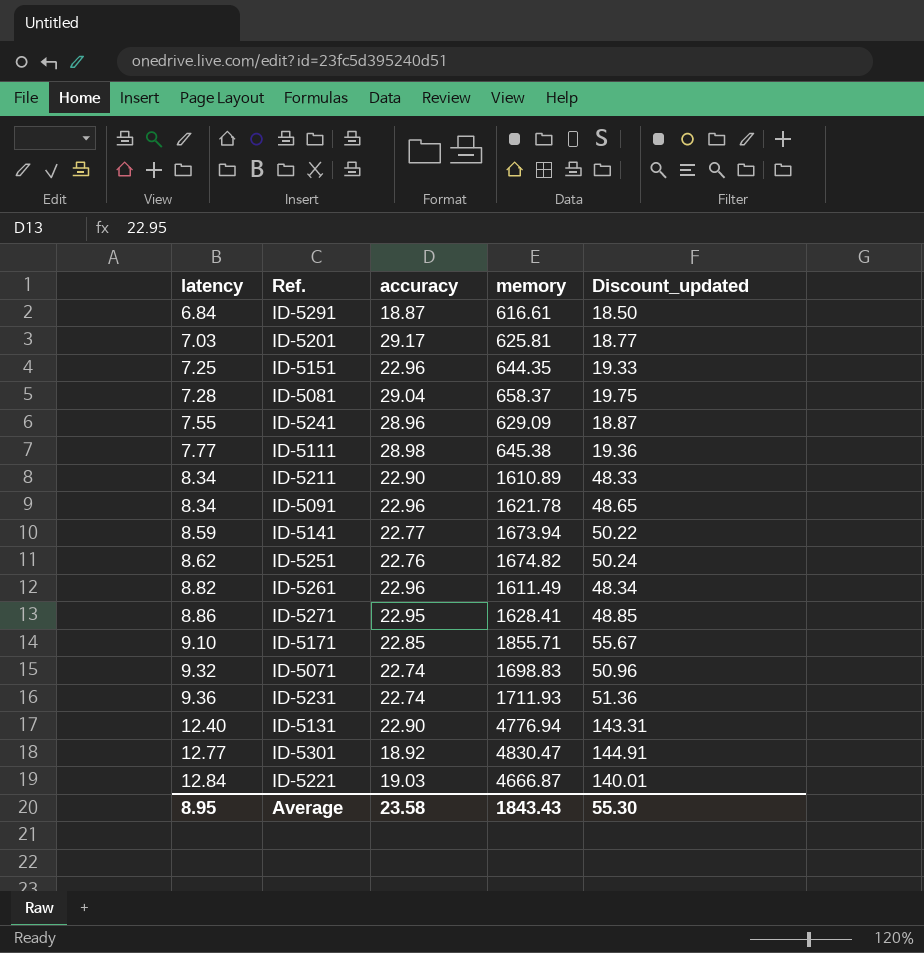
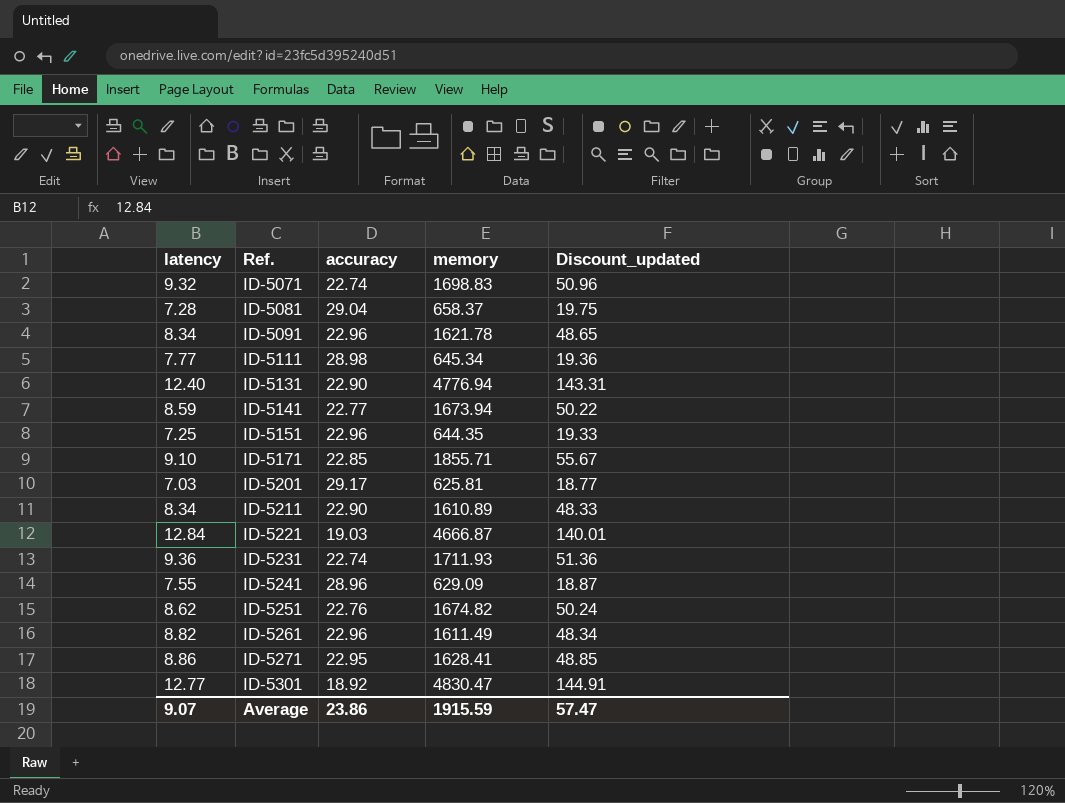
row order: latency ascending -> Ref. ascending
row ID-5291: 6.84 | 18.87 | 616.61 | 18.50 -> none
ID-5111 | memory: 645.38 -> 645.34
Average | latency: 8.95 -> 9.07
Average | accuracy: 23.58 -> 23.86
Average | memory: 1843.43 -> 1915.59
Average | Discount_updated: 55.30 -> 57.47

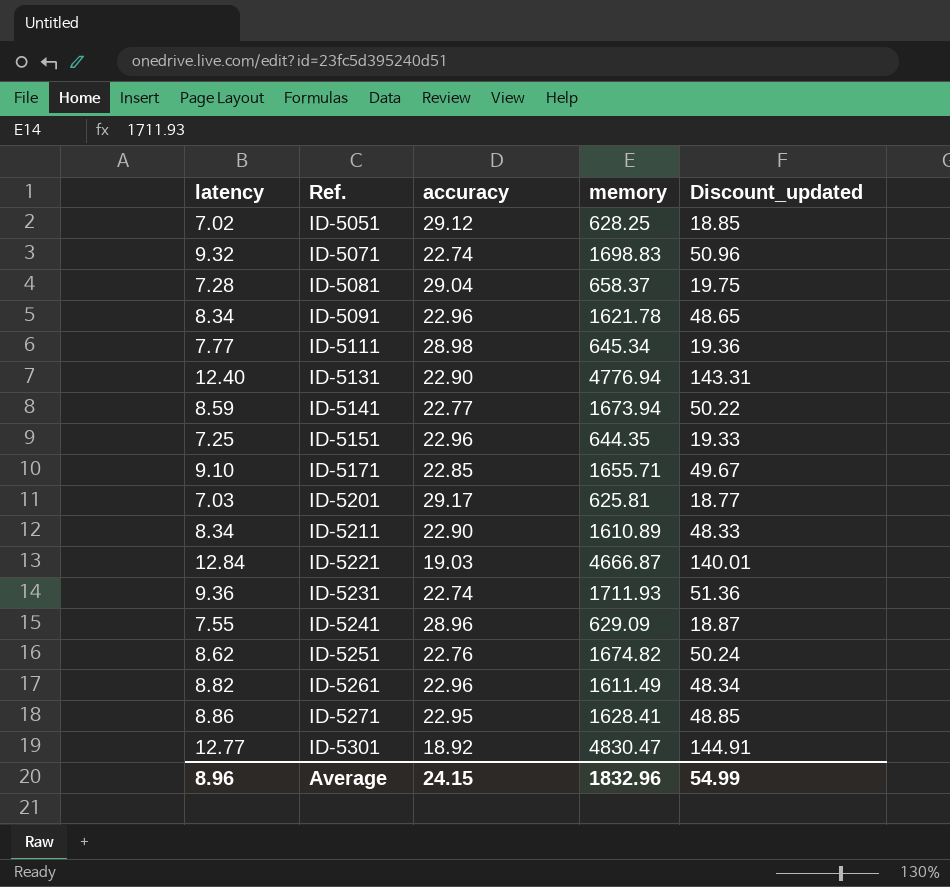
row ID-5051: none -> 7.02 | 29.12 | 628.25 | 18.85
ID-5171 | memory: 1855.71 -> 1655.71
ID-5171 | Discount_updated: 55.67 -> 49.67
Average | latency: 9.07 -> 8.96
Average | accuracy: 23.86 -> 24.15
Average | memory: 1915.59 -> 1832.96
Average | Discount_updated: 57.47 -> 54.99

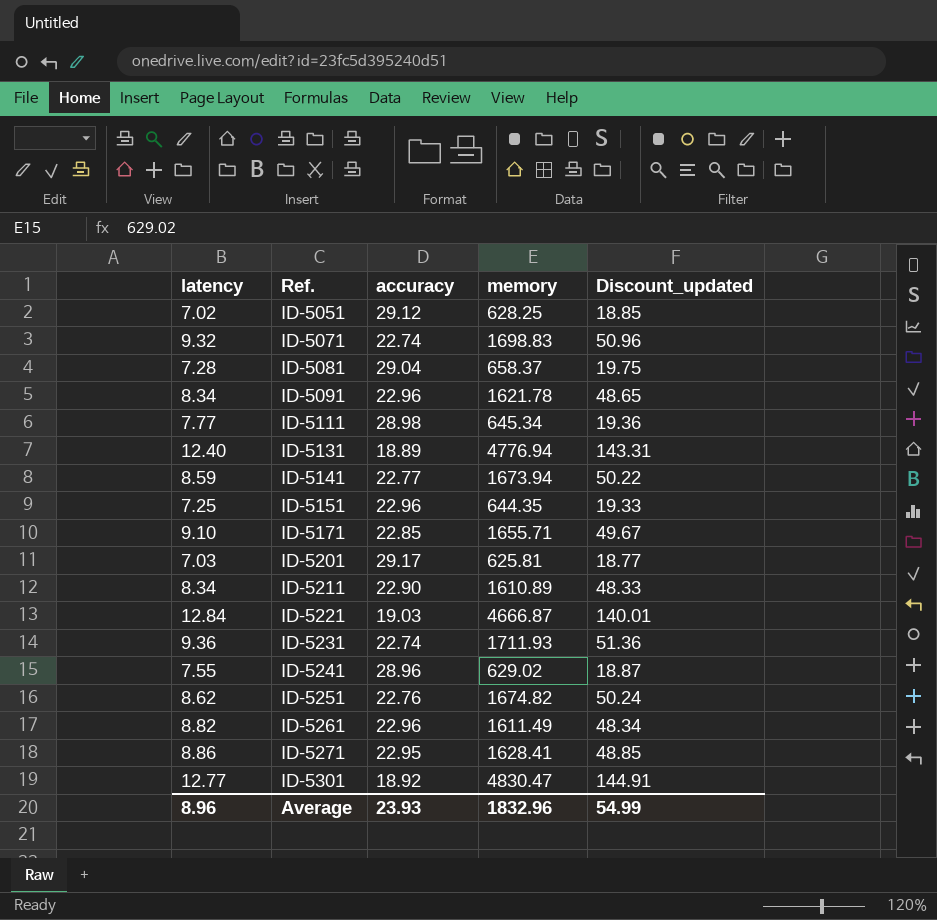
ID-5131 | accuracy: 22.90 -> 18.89
ID-5241 | memory: 629.09 -> 629.02
Average | accuracy: 24.15 -> 23.93

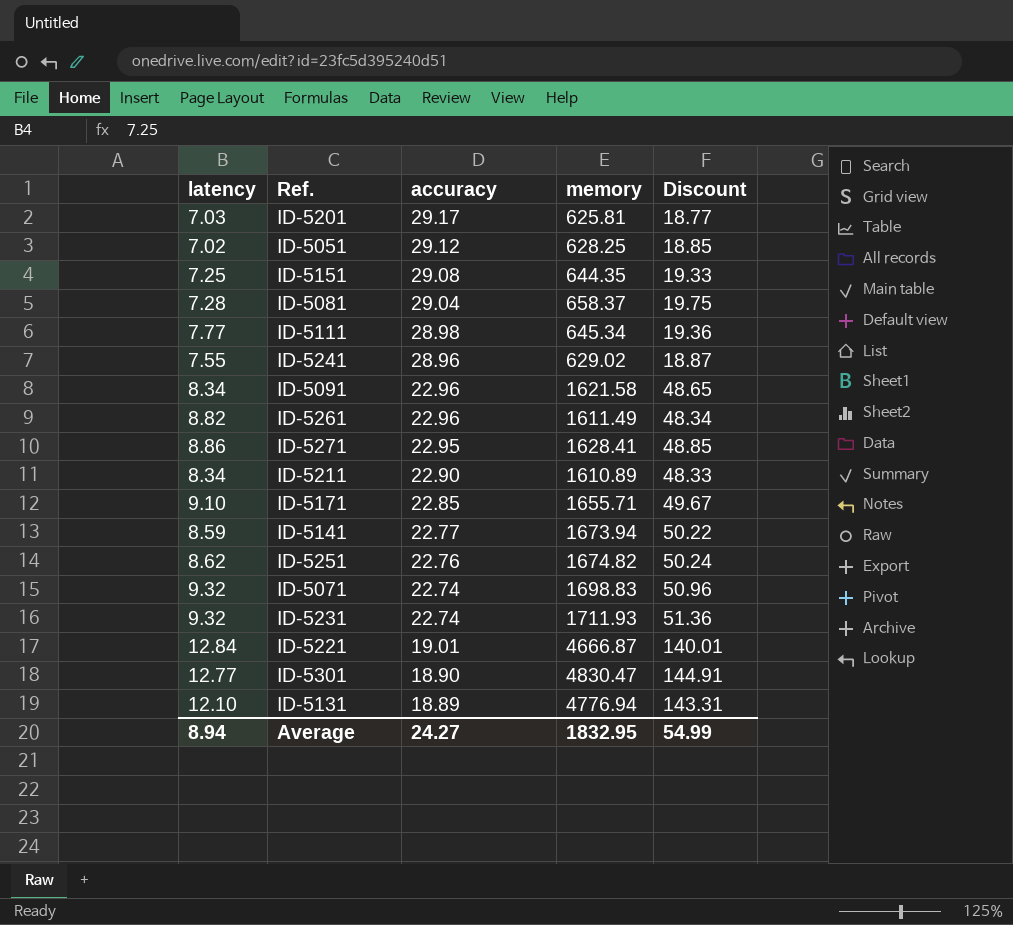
row order: Ref. ascending -> accuracy descending
column name: Discount_updated -> Discount
ID-5151 | accuracy: 22.96 -> 29.08
ID-5091 | memory: 1621.78 -> 1621.58
ID-5231 | latency: 9.36 -> 9.32
ID-5221 | accuracy: 19.03 -> 19.01
ID-5301 | accuracy: 18.92 -> 18.90
ID-5131 | latency: 12.40 -> 12.10
Average | latency: 8.96 -> 8.94
Average | accuracy: 23.93 -> 24.27
Average | memory: 1832.96 -> 1832.95

